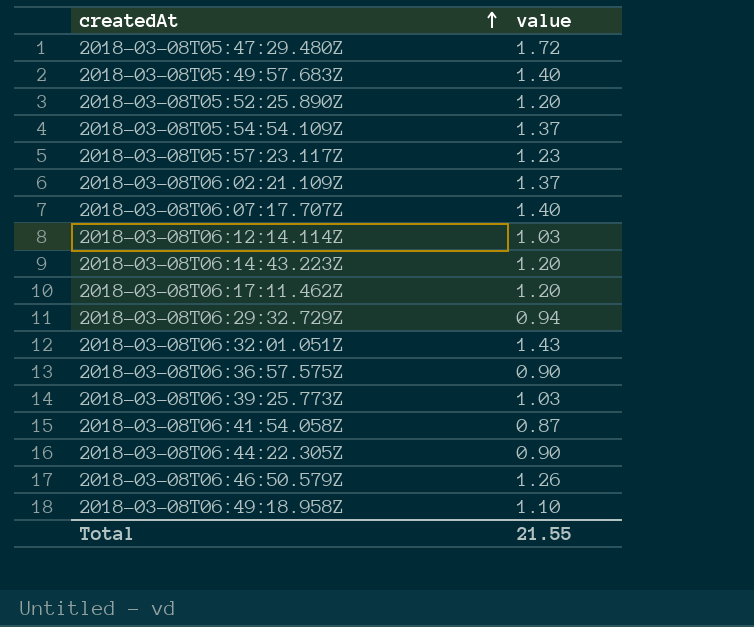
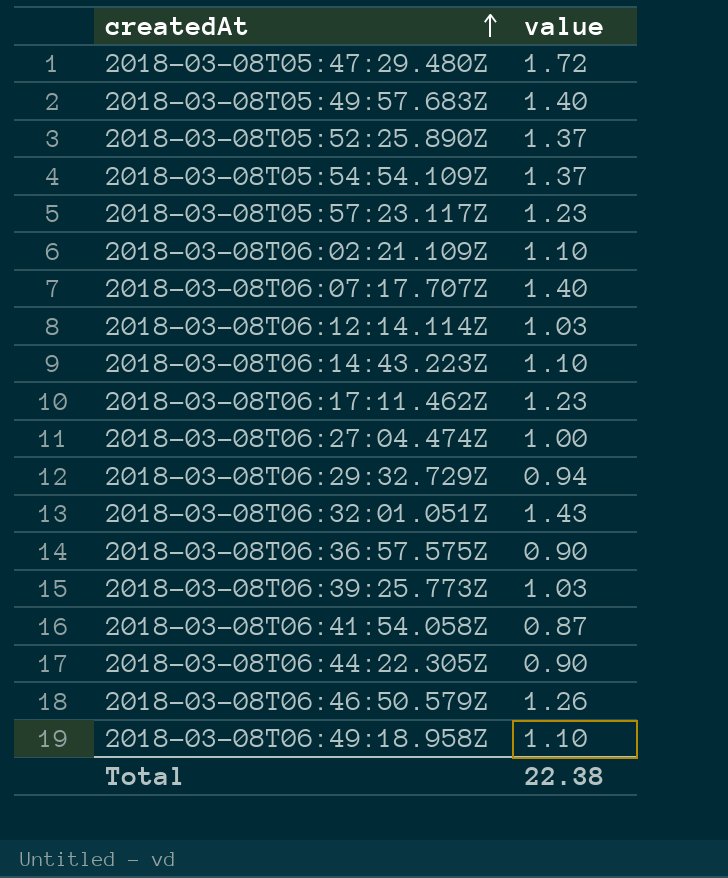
2018-03-08T05:52:25.890Z | value: 1.20 -> 1.37
2018-03-08T06:02:21.109Z | value: 1.37 -> 1.10
2018-03-08T06:14:43.223Z | value: 1.20 -> 1.10
2018-03-08T06:17:11.462Z | value: 1.20 -> 1.23
row 2018-03-08T06:27:04.474Z: none -> 1.00
Total | value: 21.55 -> 22.38

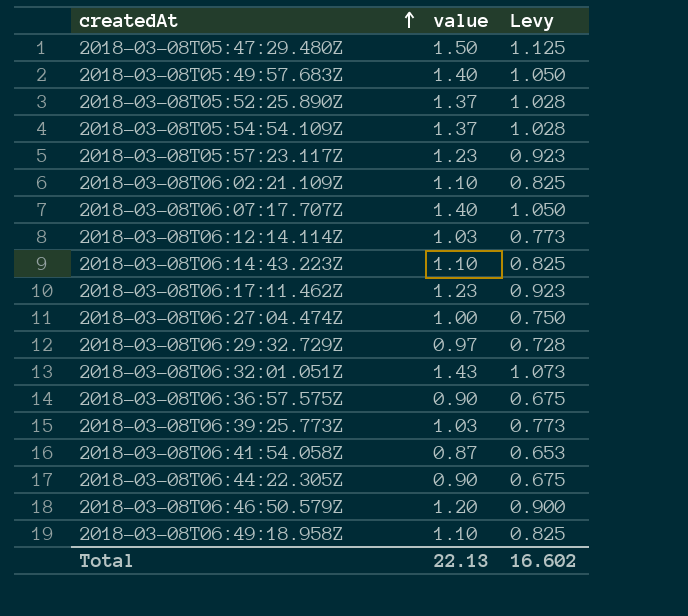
column Levy | formula: none -> [value] * 0.75
2018-03-08T05:47:29.480Z | value: 1.72 -> 1.50
2018-03-08T06:29:32.729Z | value: 0.94 -> 0.97
2018-03-08T06:46:50.579Z | value: 1.26 -> 1.20
Total | value: 22.38 -> 22.13

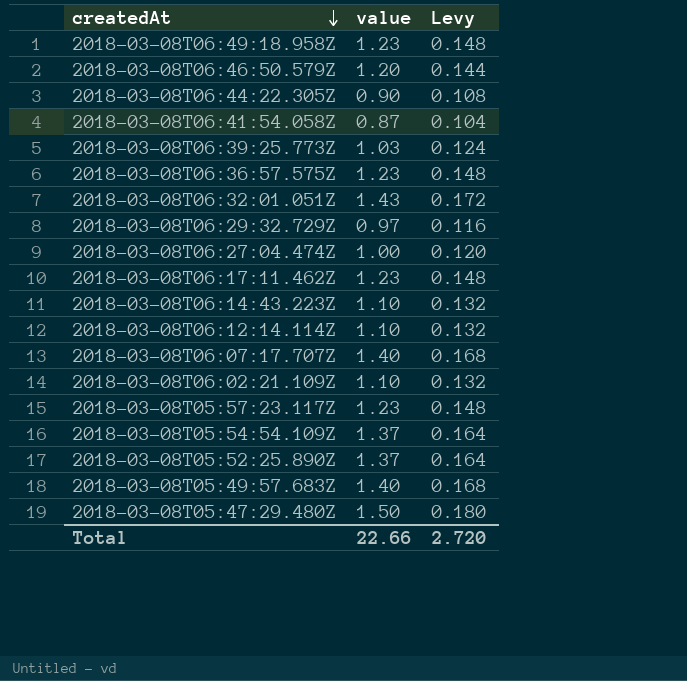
row order: createdAt ascending -> createdAt descending
column Levy | formula: [value] * 0.75 -> [value] * 0.12
2018-03-08T06:49:18.958Z | value: 1.10 -> 1.23
2018-03-08T06:36:57.575Z | value: 0.90 -> 1.23
2018-03-08T06:12:14.114Z | value: 1.03 -> 1.10
Total | value: 22.13 -> 22.66
Total | Levy: 16.602 -> 2.720

